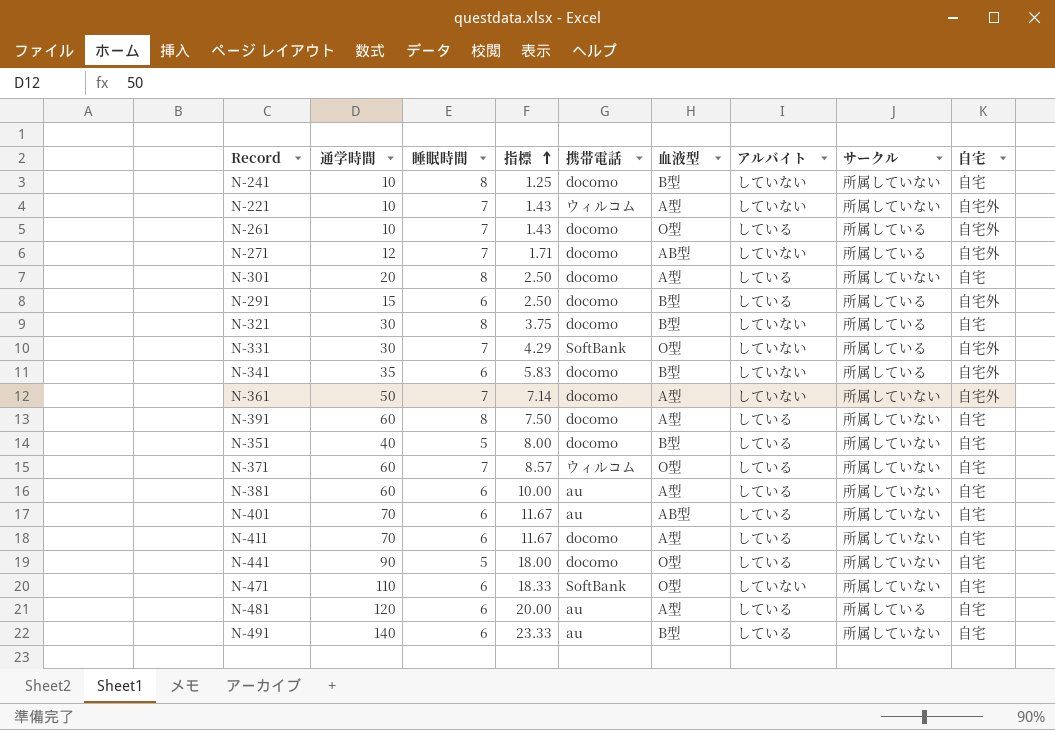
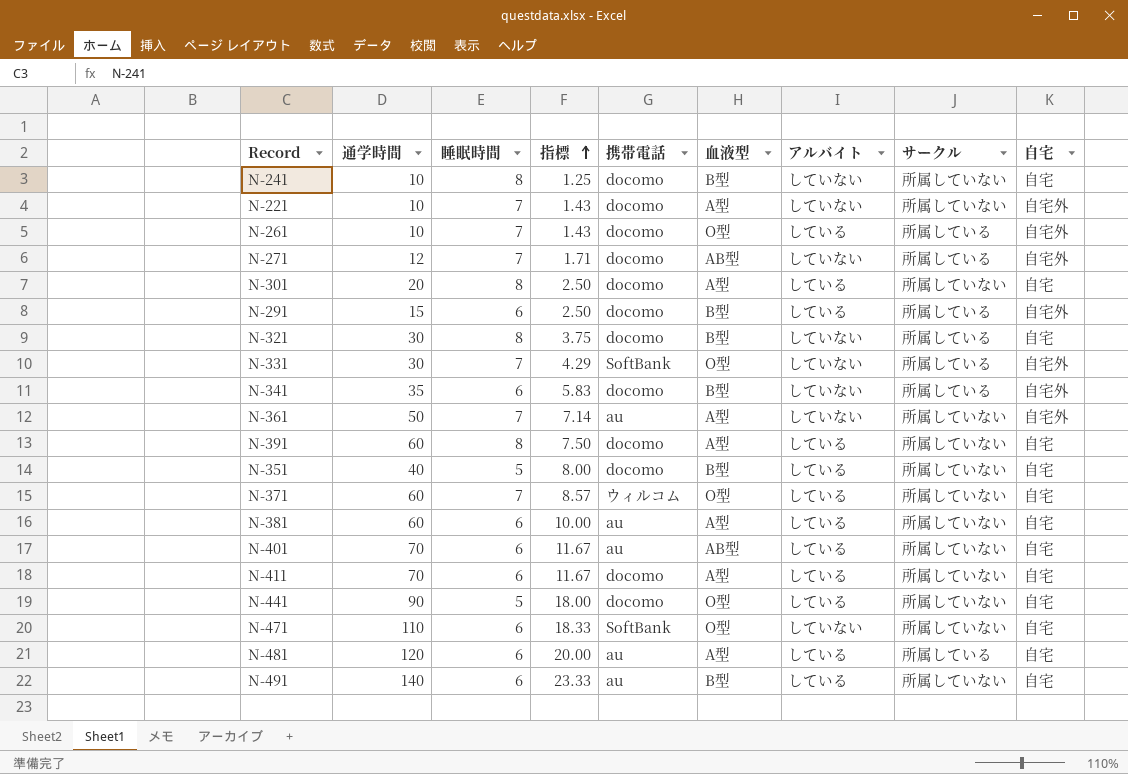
N-221 | 携帯電話: ウィルコム -> docomo
N-361 | 携帯電話: docomo -> au

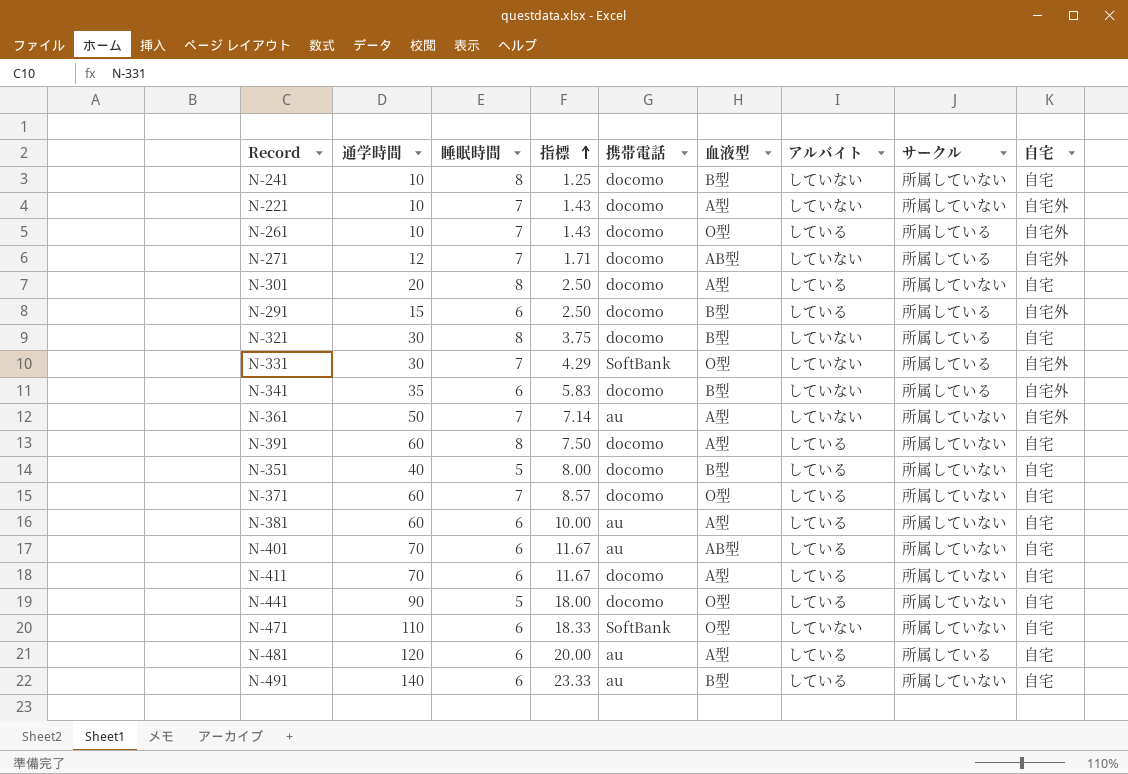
N-371 | 携帯電話: ウィルコム -> docomo

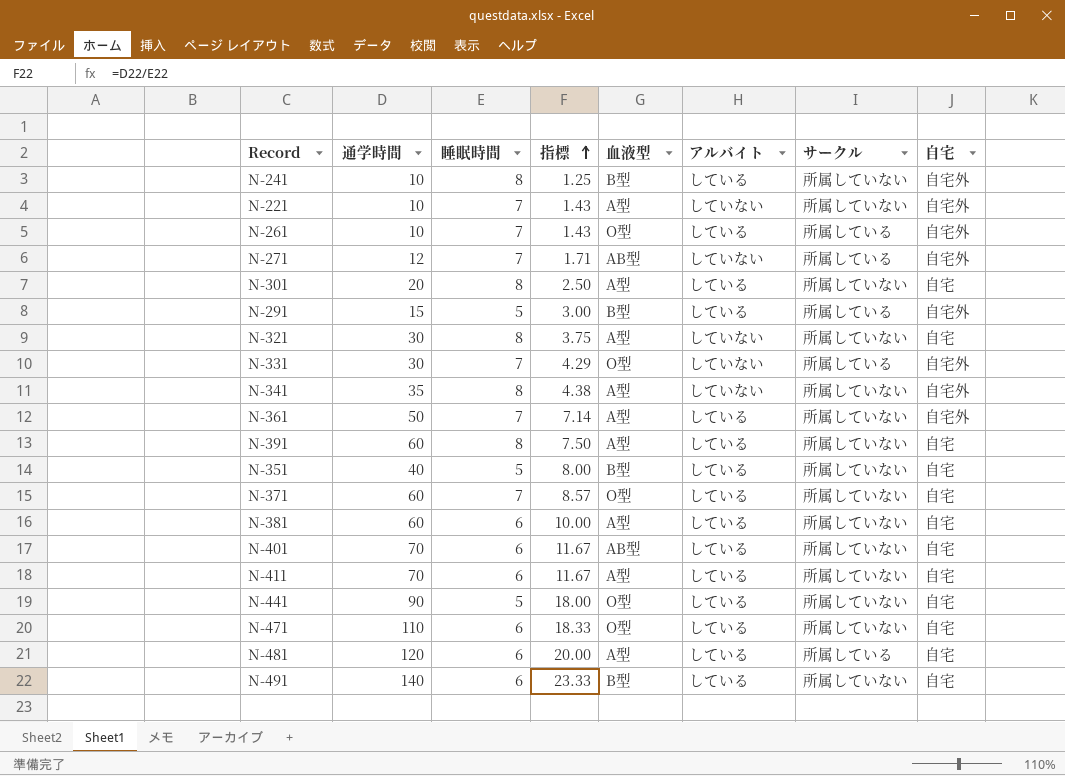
column 携帯電話 | position: 5 -> none
N-241 | アルバイト: していない -> している
N-241 | 自宅: 自宅 -> 自宅外
N-291 | 睡眠時間: 6 -> 5
N-291 | 指標: 2.50 -> 3.00
N-321 | 血液型: B型 -> A型
N-321 | サークル: 所属している -> 所属していない
N-341 | 睡眠時間: 6 -> 8
N-341 | 指標: 5.83 -> 4.38
N-341 | 血液型: B型 -> A型
N-341 | サークル: 所属している -> 所属していない
N-361 | アルバイト: していない -> している
N-471 | アルバイト: していない -> している

